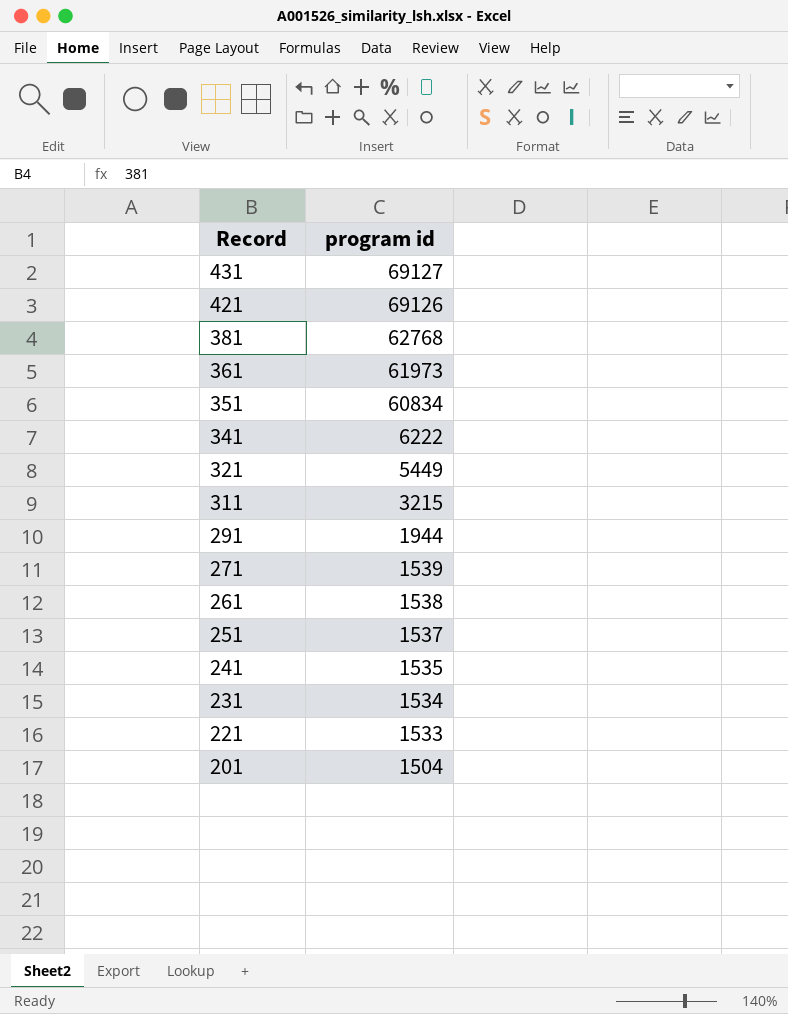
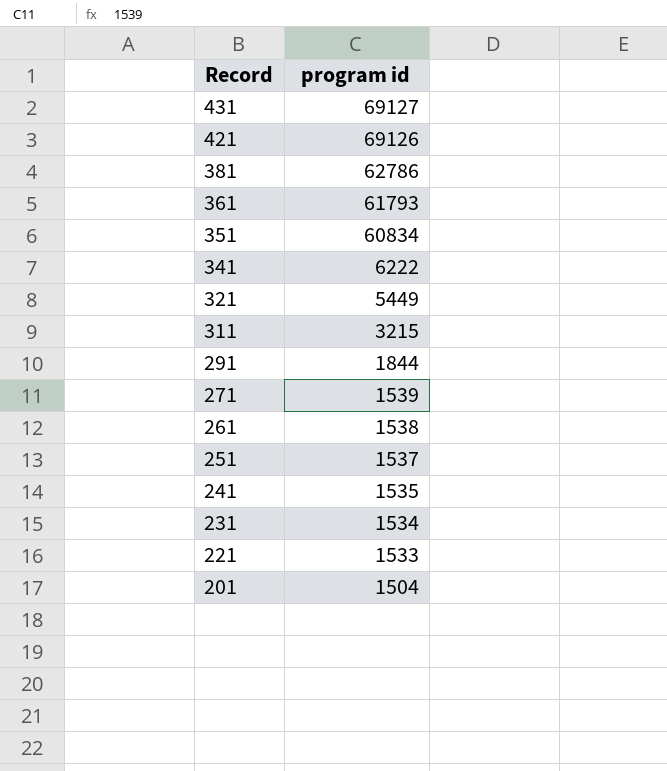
381 | program id: 62768 -> 62786
361 | program id: 61973 -> 61793
291 | program id: 1944 -> 1844

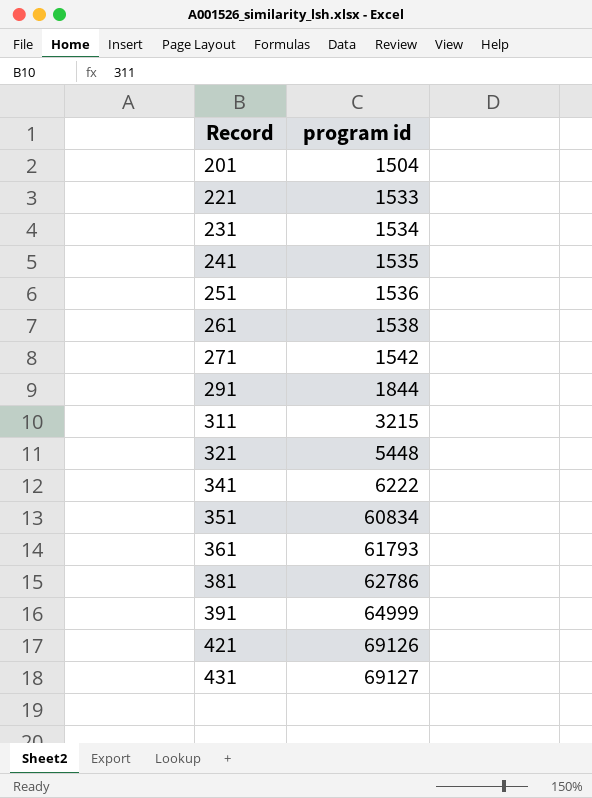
row order: Record descending -> Record ascending
251 | program id: 1537 -> 1536
271 | program id: 1539 -> 1542
321 | program id: 5449 -> 5448
row 391: none -> 64999

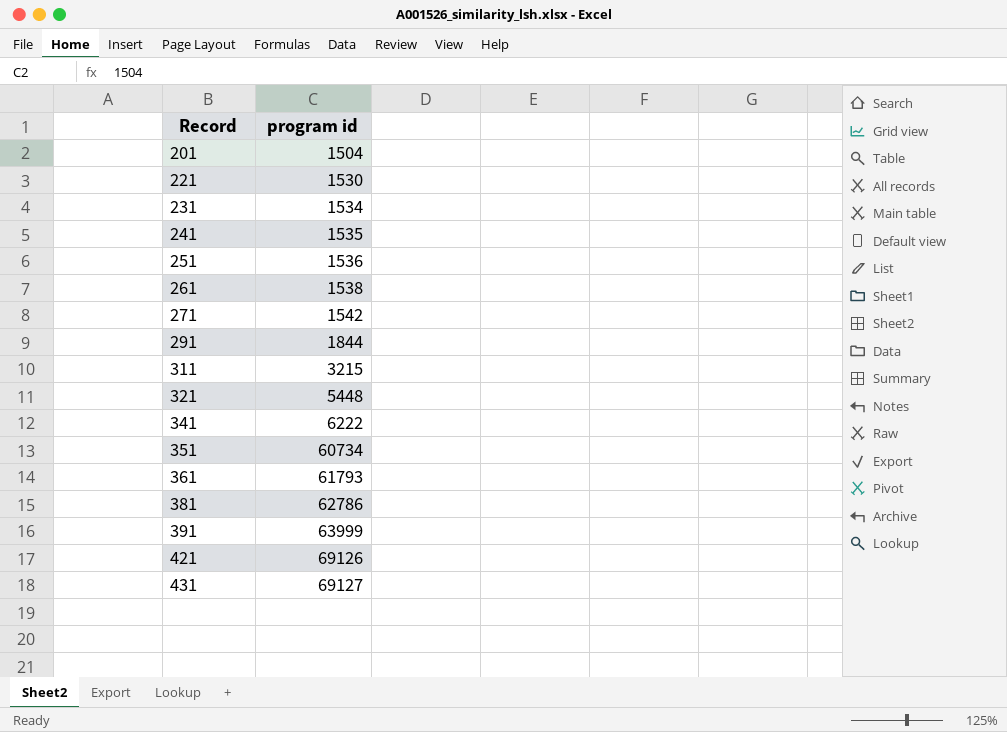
221 | program id: 1533 -> 1530
351 | program id: 60834 -> 60734
391 | program id: 64999 -> 63999

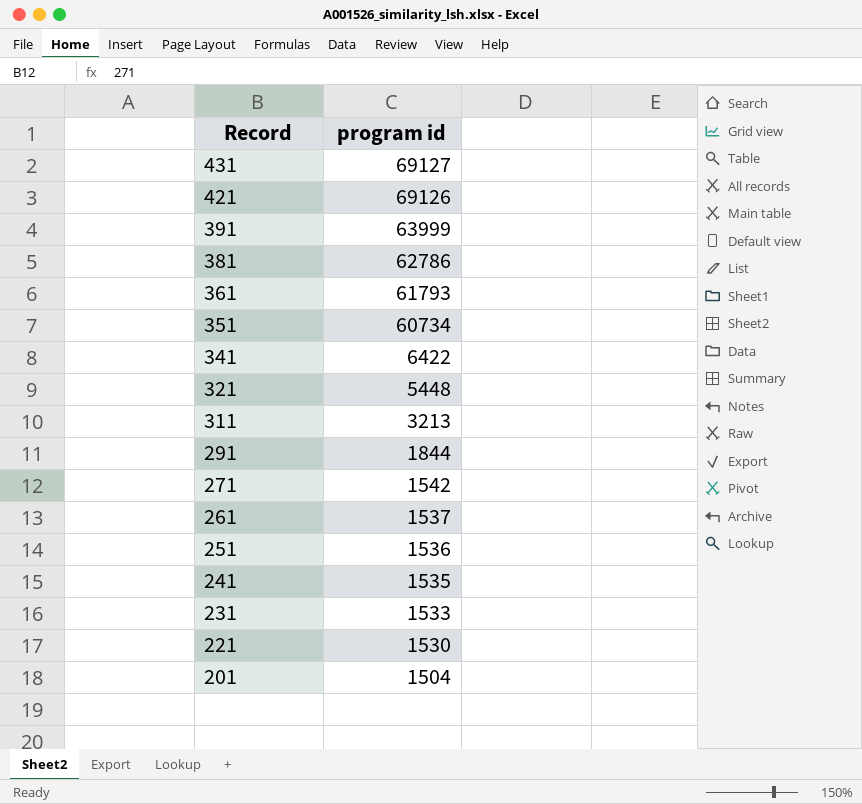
row order: Record ascending -> Record descending
341 | program id: 6222 -> 6422
311 | program id: 3215 -> 3213
261 | program id: 1538 -> 1537
231 | program id: 1534 -> 1533

